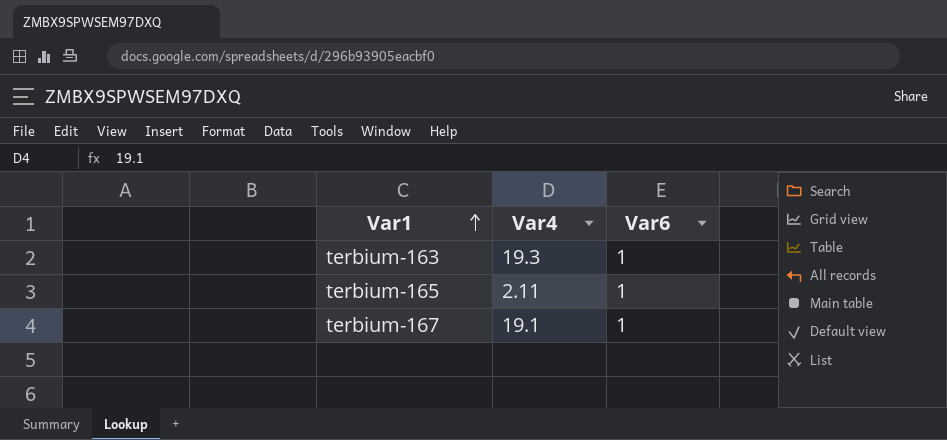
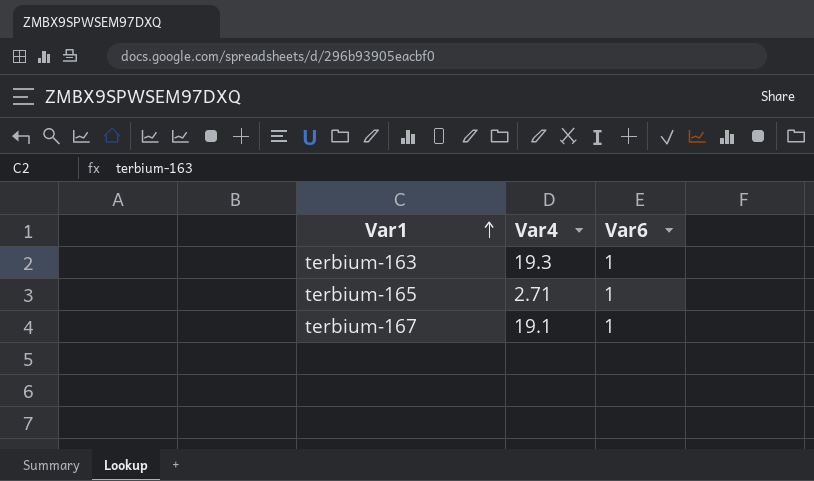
terbium-165 | Var4: 2.11 -> 2.71

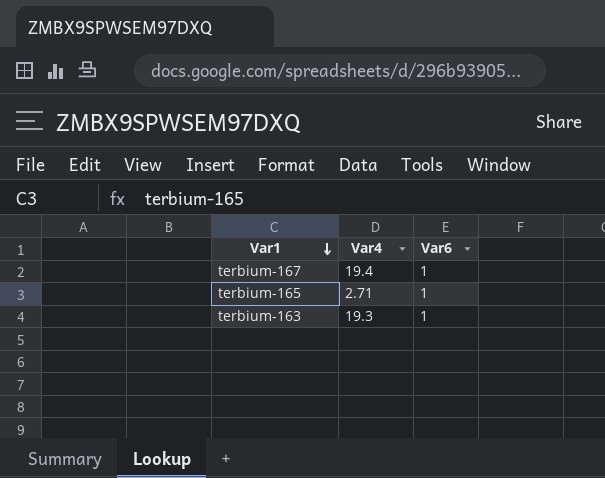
row order: Var1 ascending -> Var1 descending
terbium-167 | Var4: 19.1 -> 19.4

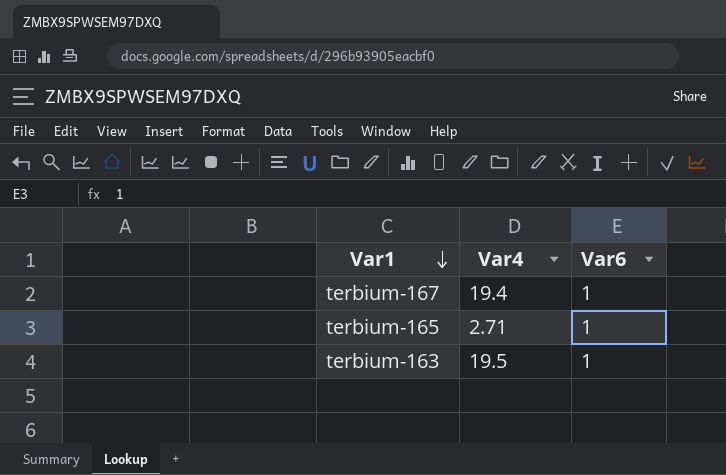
terbium-163 | Var4: 19.3 -> 19.5

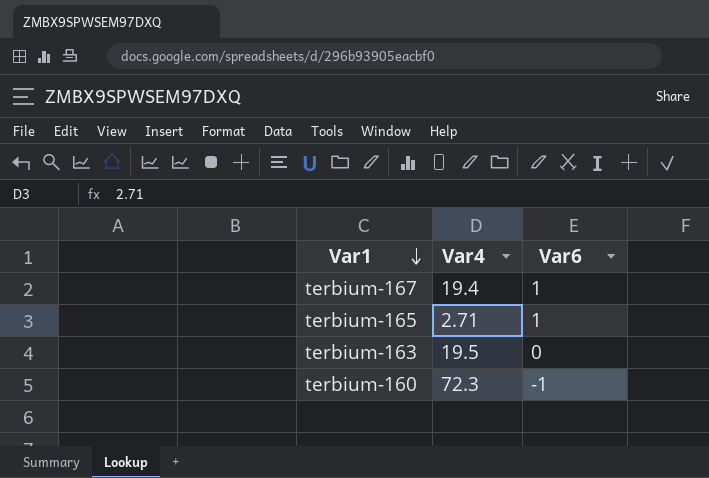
terbium-163 | Var6: 1 -> 0
row terbium-160: none -> 72.3 | -1

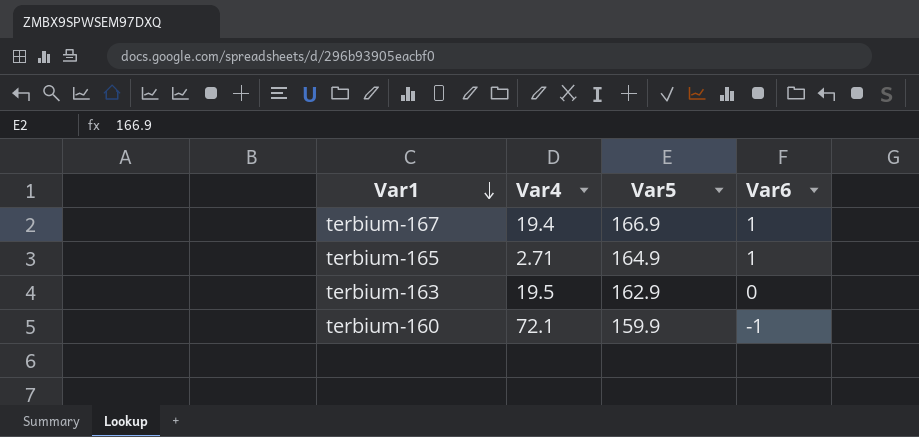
column Var5 | position: none -> 3
terbium-160 | Var4: 72.3 -> 72.1

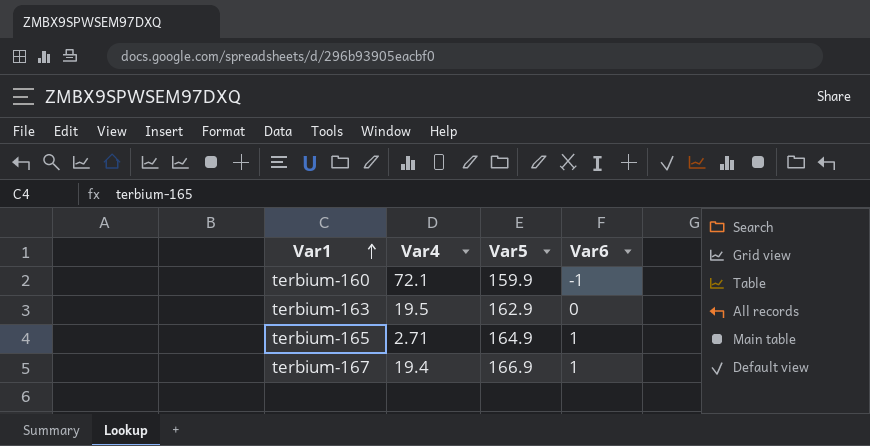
row order: Var1 descending -> Var1 ascending

